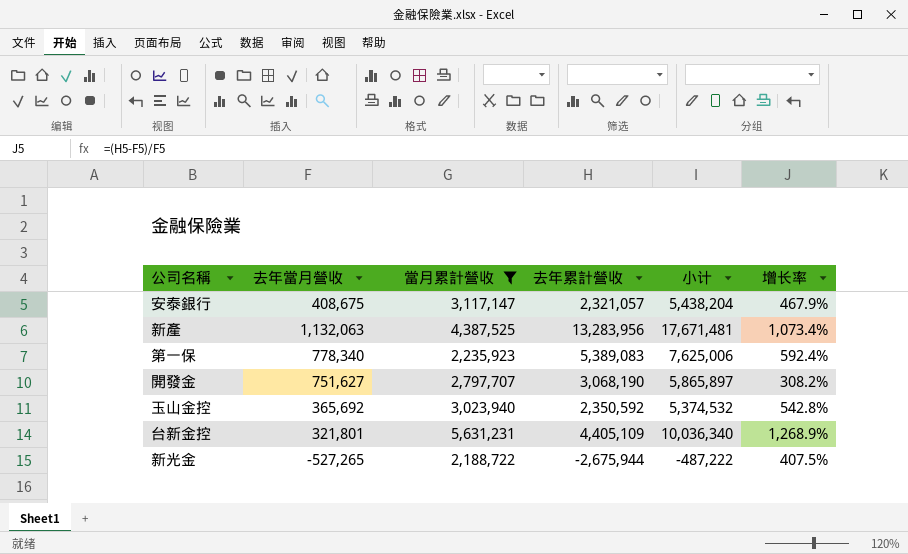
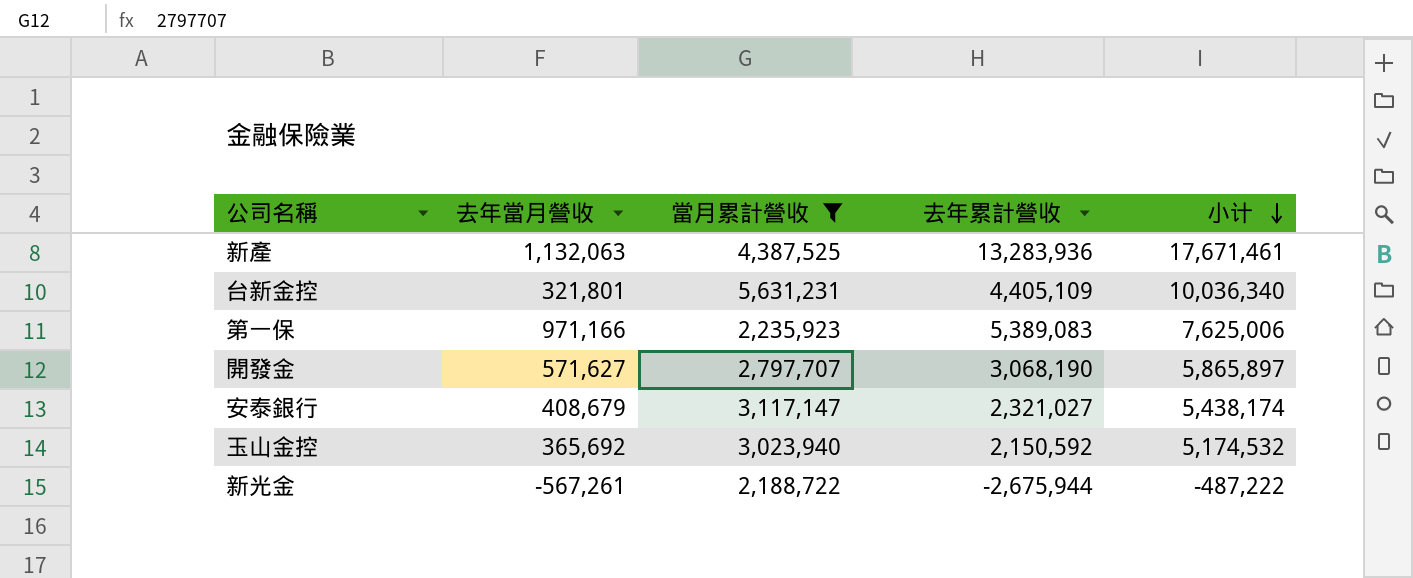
row order: none -> 小计 descending
column 增长率 | formula: ([去年累計營收] - [去年當月營收]) / [去年當月營收] -> none
新產 | 去年累計營收: 13,283,956 -> 13,283,936
新產 | 小计: 17,671,481 -> 17,671,461
第一保 | 去年當月營收: 778,340 -> 971,166
開發金 | 去年當月營收: 751,627 -> 571,627
安泰銀行 | 去年當月營收: 408,675 -> 408,679
安泰銀行 | 去年累計營收: 2,321,057 -> 2,321,027
安泰銀行 | 小计: 5,438,204 -> 5,438,174
玉山金控 | 去年累計營收: 2,350,592 -> 2,150,592
玉山金控 | 小计: 5,374,532 -> 5,174,532
新光金 | 去年當月營收: -527,265 -> -567,261

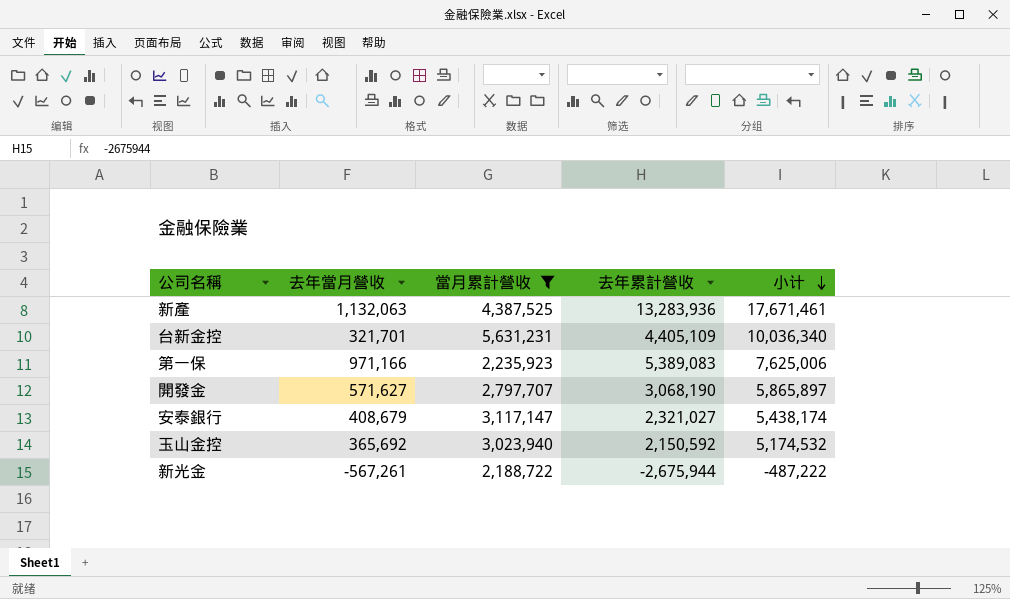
台新金控 | 去年當月營收: 321,801 -> 321,701

